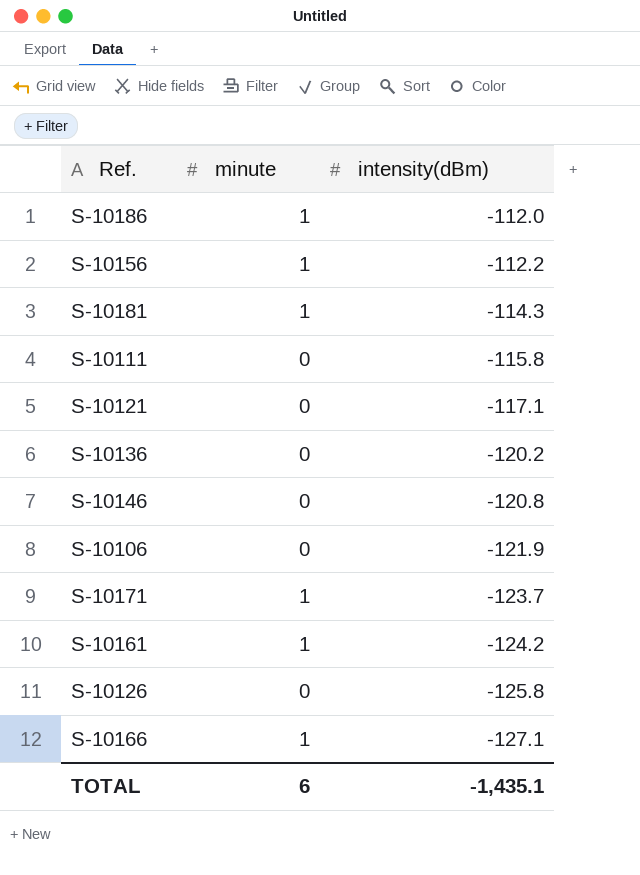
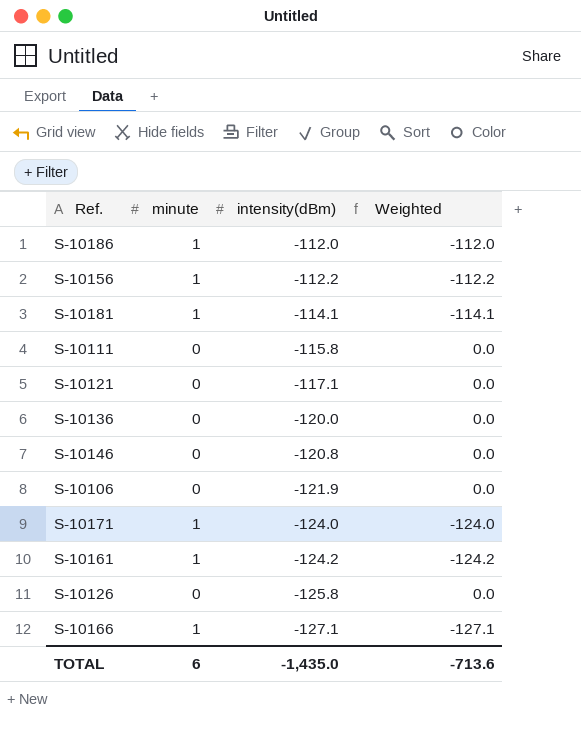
column Weighted | formula: none -> [minute] * [intensity(dBm)]
S-10181 | intensity(dBm): -114.3 -> -114.1
S-10136 | intensity(dBm): -120.2 -> -120.0
S-10171 | intensity(dBm): -123.7 -> -124.0
TOTAL | intensity(dBm): -1,435.1 -> -1,435.0

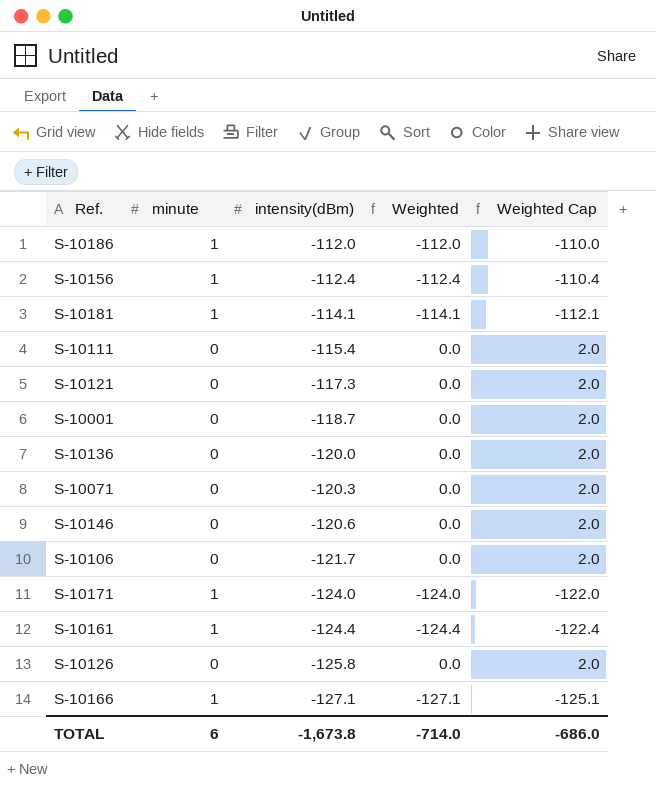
column Weighted Cap | formula: none -> [Weighted] + 2
S-10156 | intensity(dBm): -112.2 -> -112.4
S-10156 | Weighted: -112.2 -> -112.4
S-10111 | intensity(dBm): -115.8 -> -115.4
S-10121 | intensity(dBm): -117.1 -> -117.3
row S-10001: none -> 0 | -118.7 | 0.0 | 2.0
row S-10071: none -> 0 | -120.3 | 0.0 | 2.0
S-10146 | intensity(dBm): -120.8 -> -120.6
S-10106 | intensity(dBm): -121.9 -> -121.7
S-10161 | intensity(dBm): -124.2 -> -124.4
S-10161 | Weighted: -124.2 -> -124.4
TOTAL | intensity(dBm): -1,435.0 -> -1,673.8
TOTAL | Weighted: -713.6 -> -714.0

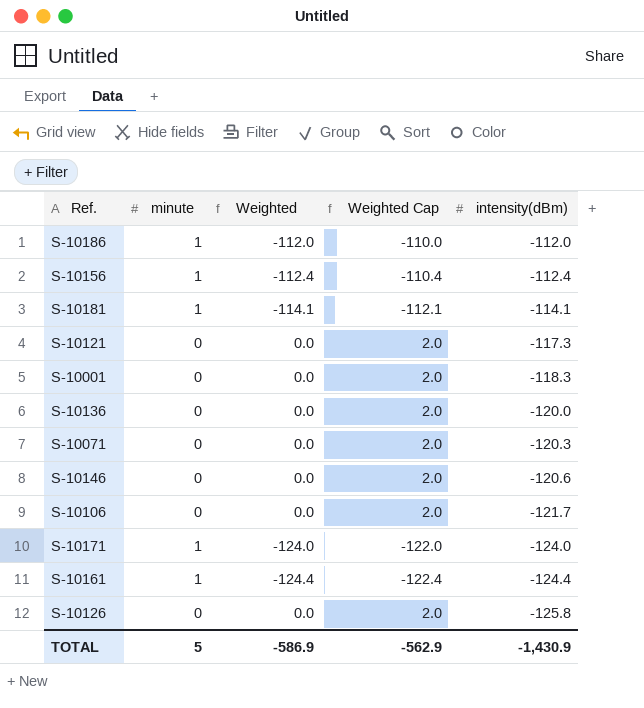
column intensity(dBm) | position: 3 -> 5
row S-10111: 0 | -115.4 | 0.0 | 2.0 -> none
row S-10166: 1 | -127.1 | -127.1 | -125.1 -> none
S-10001 | intensity(dBm): -118.7 -> -118.3
TOTAL | minute: 6 -> 5
TOTAL | Weighted: -714.0 -> -586.9
TOTAL | Weighted Cap: -686.0 -> -562.9
TOTAL | intensity(dBm): -1,673.8 -> -1,430.9

